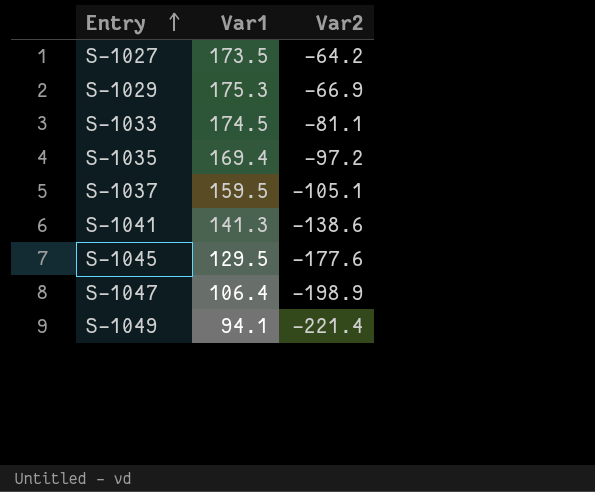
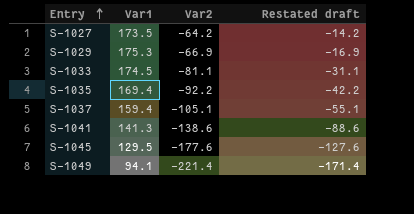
column Restated draft | formula: none -> [Var2] + 50
row S-1047: 106.4 | -198.9 -> none
S-1035 | Var2: -97.2 -> -92.2
S-1037 | Var1: 159.5 -> 159.4

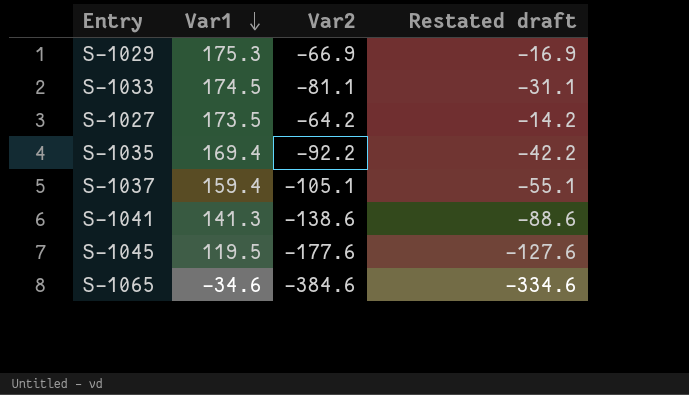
row order: Entry ascending -> Var1 descending
row S-1049: 94.1 | -221.4 | -171.4 -> none
S-1045 | Var1: 129.5 -> 119.5
row S-1065: none -> -34.6 | -384.6 | -334.6

